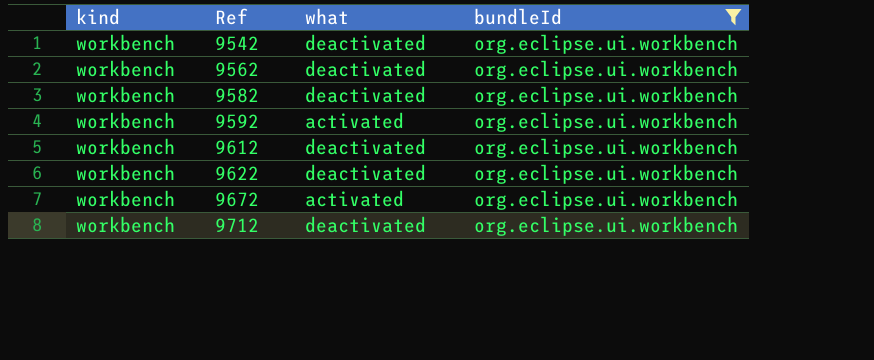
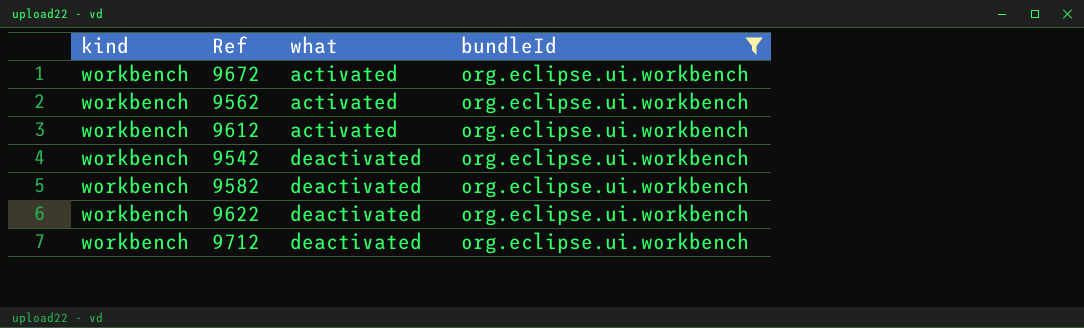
row order: Ref ascending -> what ascending
row 9592: workbench | activated | org.eclipse.ui.workbench -> none
9562 | what: deactivated -> activated
9612 | what: deactivated -> activated

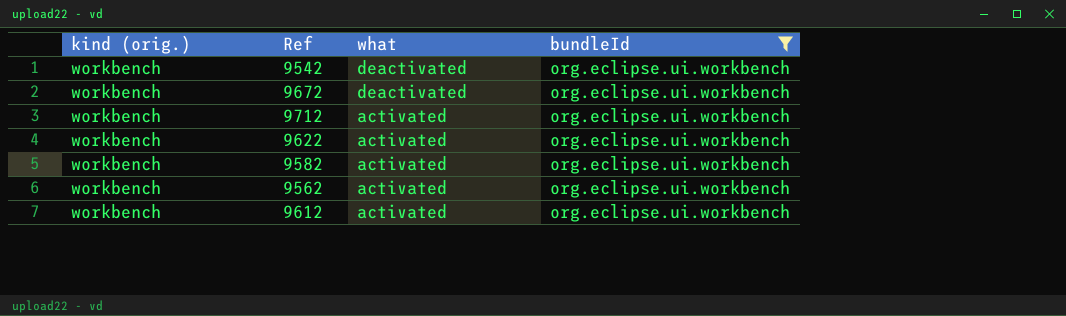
row order: what ascending -> what descending
column name: kind -> kind (orig.)
9672 | what: activated -> deactivated
9712 | what: deactivated -> activated
9622 | what: deactivated -> activated
9582 | what: deactivated -> activated

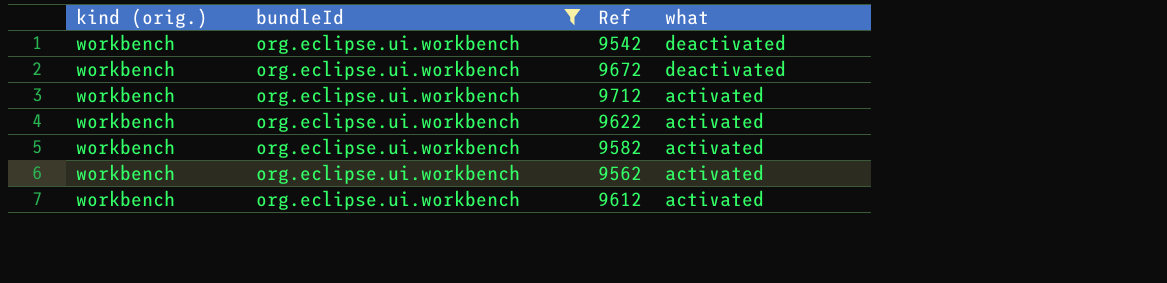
column bundleId | position: 4 -> 2

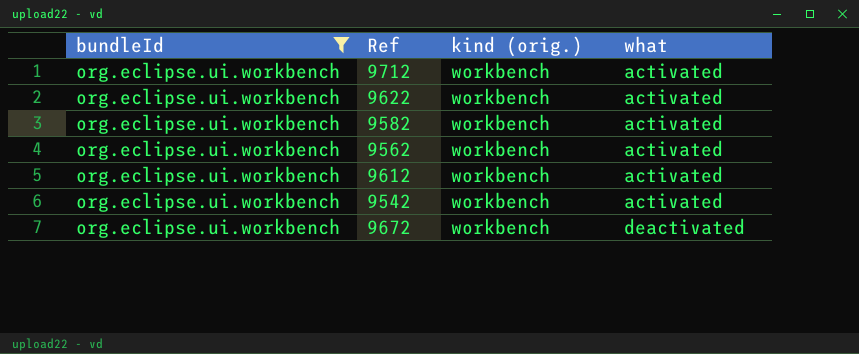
row order: what descending -> what ascending
column kind (orig.) | position: 1 -> 3
9542 | what: deactivated -> activated

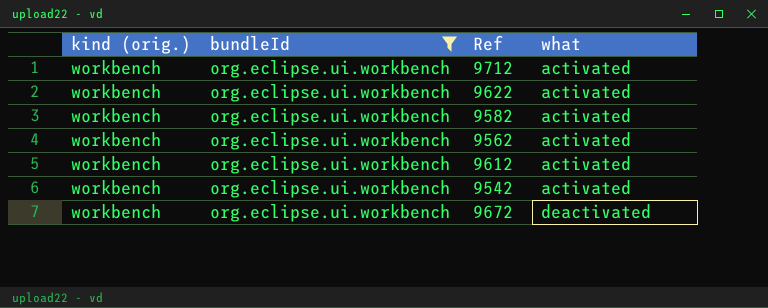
column kind (orig.) | position: 3 -> 1

